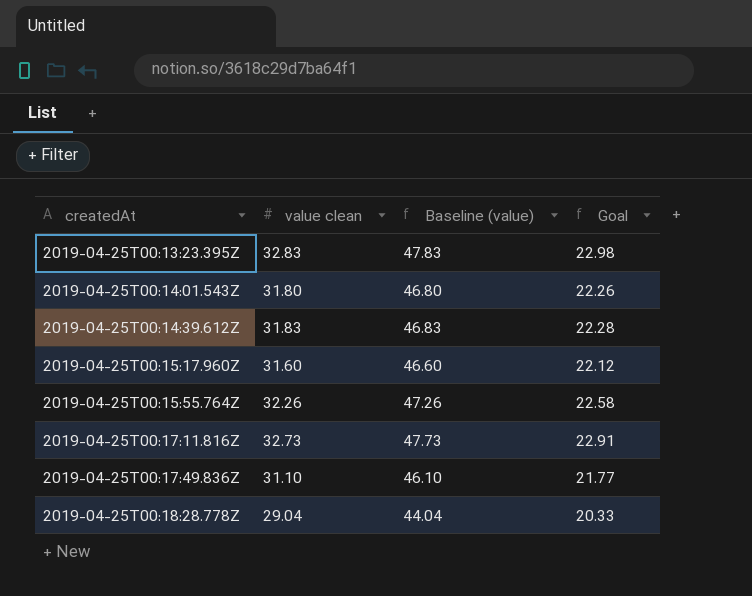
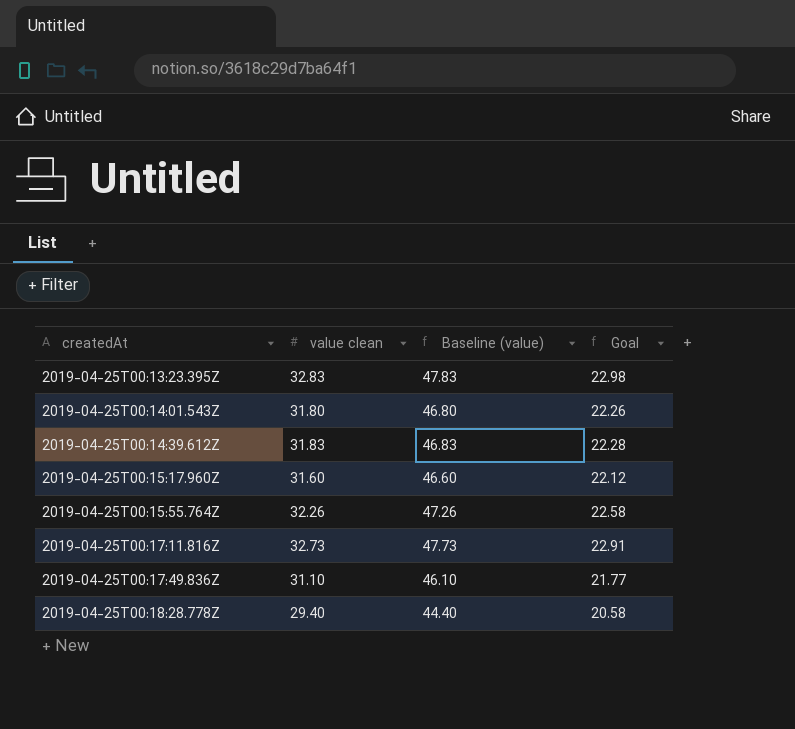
2019-04-25T00:18:28.778Z | value clean: 29.04 -> 29.40
2019-04-25T00:18:28.778Z | Baseline (value): 44.04 -> 44.40
2019-04-25T00:18:28.778Z | Goal: 20.33 -> 20.58

